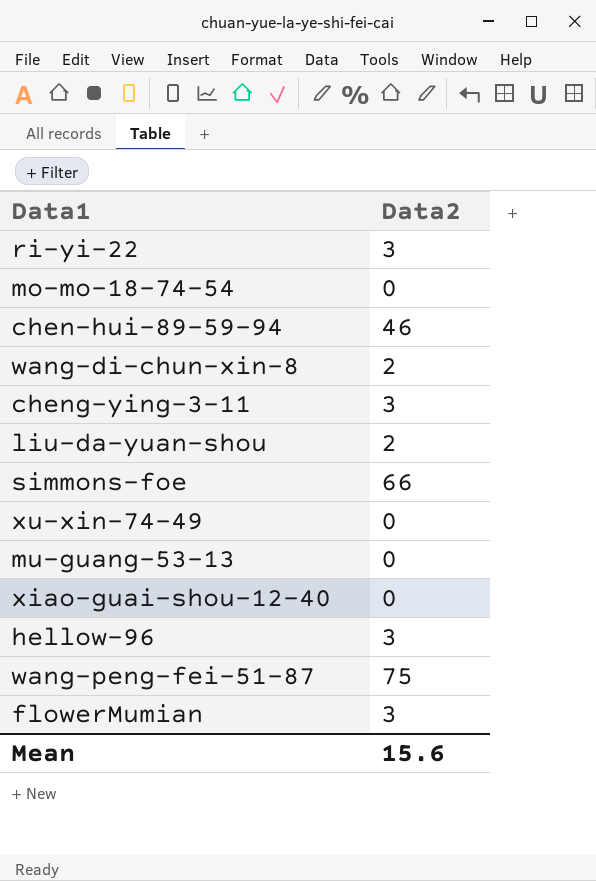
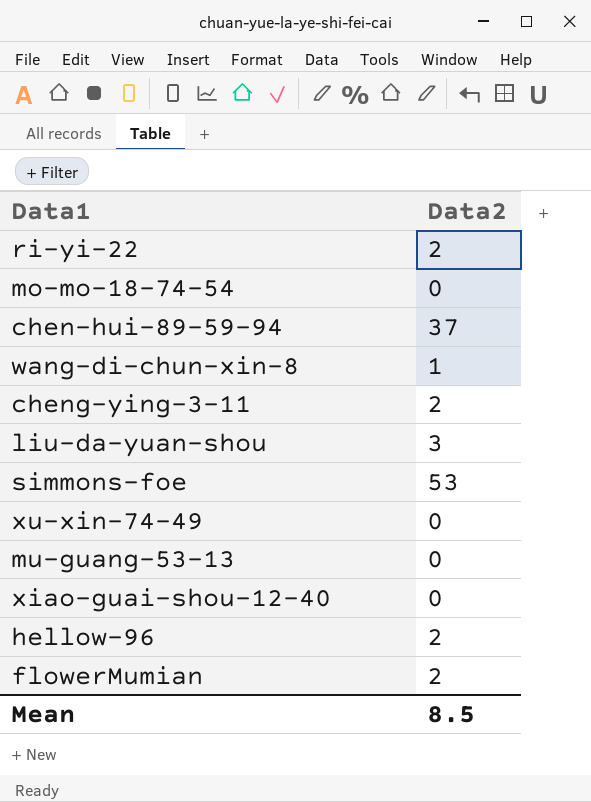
row wang-peng-fei-51-87: 75 -> none
ri-yi-22 | Data2: 3 -> 2
chen-hui-89-59-94 | Data2: 46 -> 37
wang-di-chun-xin-8 | Data2: 2 -> 1
cheng-ying-3-11 | Data2: 3 -> 2
liu-da-yuan-shou | Data2: 2 -> 3
simmons-foe | Data2: 66 -> 53
hellow-96 | Data2: 3 -> 2
flowerMumian | Data2: 3 -> 2
Mean | Data2: 15.6 -> 8.5

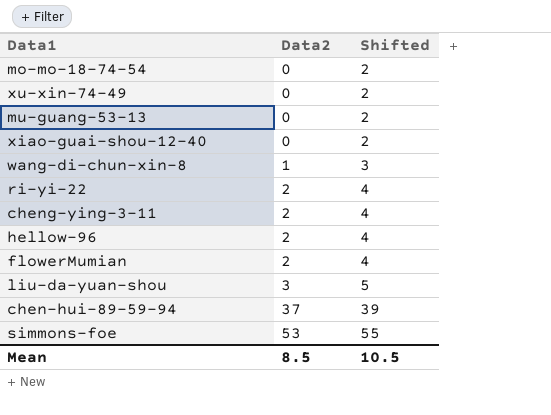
row order: none -> Data2 ascending
column Shifted | formula: none -> [Data2] + 2

